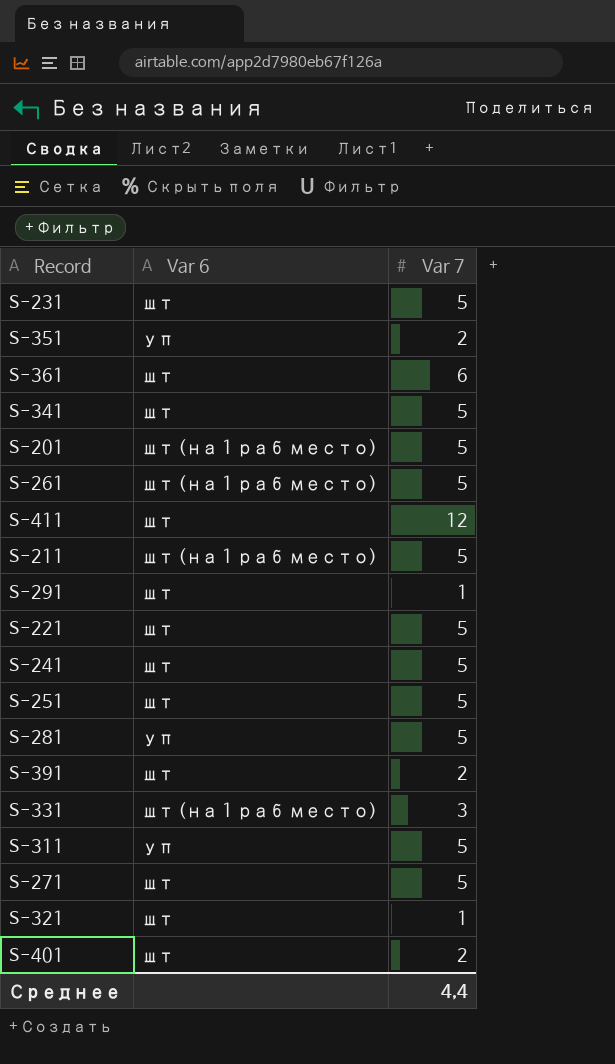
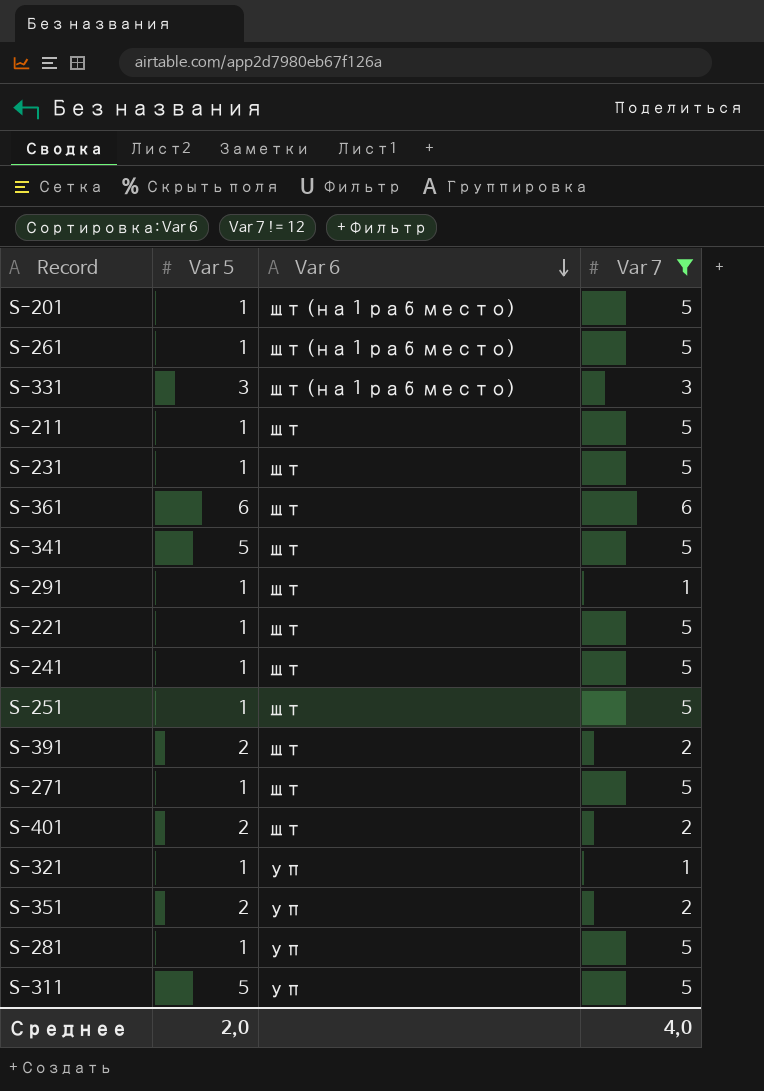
filter: none -> Var 7 != 12
row order: none -> Var 6 descending
column Var 5 | position: none -> 2
S-211 | Var 6: шт (на 1 раб место) -> шт
S-321 | Var 6: шт -> уп
Среднее | Var 7: 4,4 -> 4,0

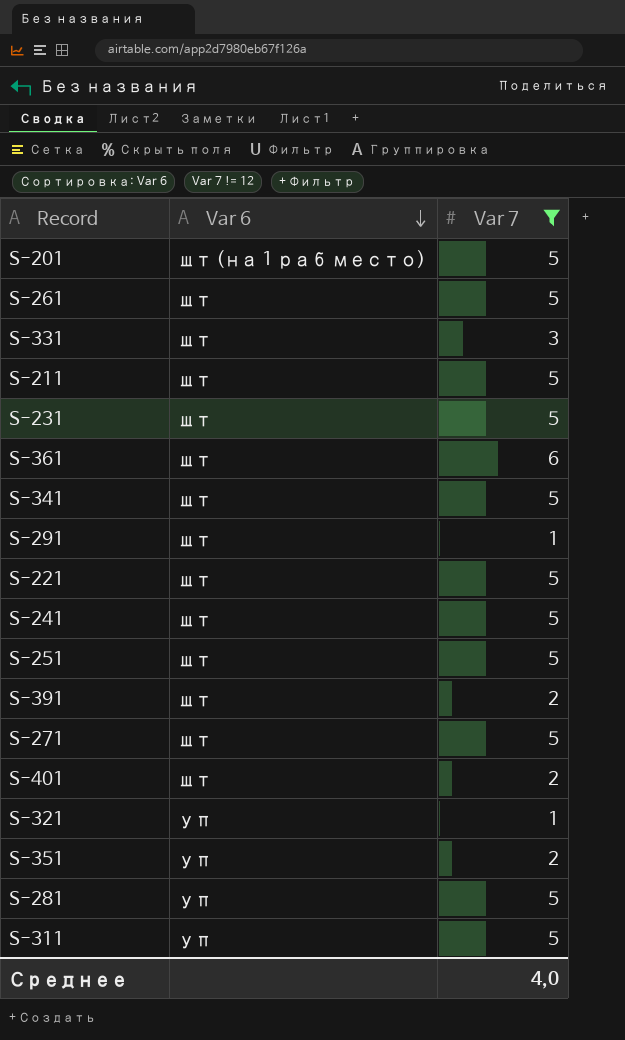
column Var 5 | position: 2 -> none
S-261 | Var 6: шт (на 1 раб место) -> шт
S-331 | Var 6: шт (на 1 раб место) -> шт

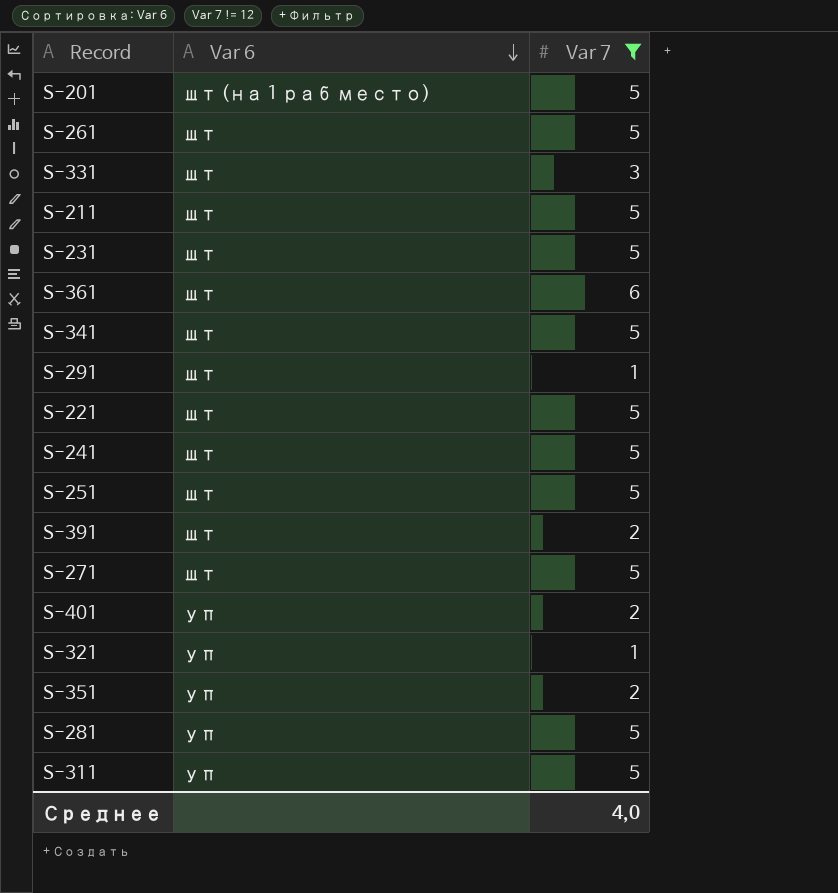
S-401 | Var 6: шт -> уп

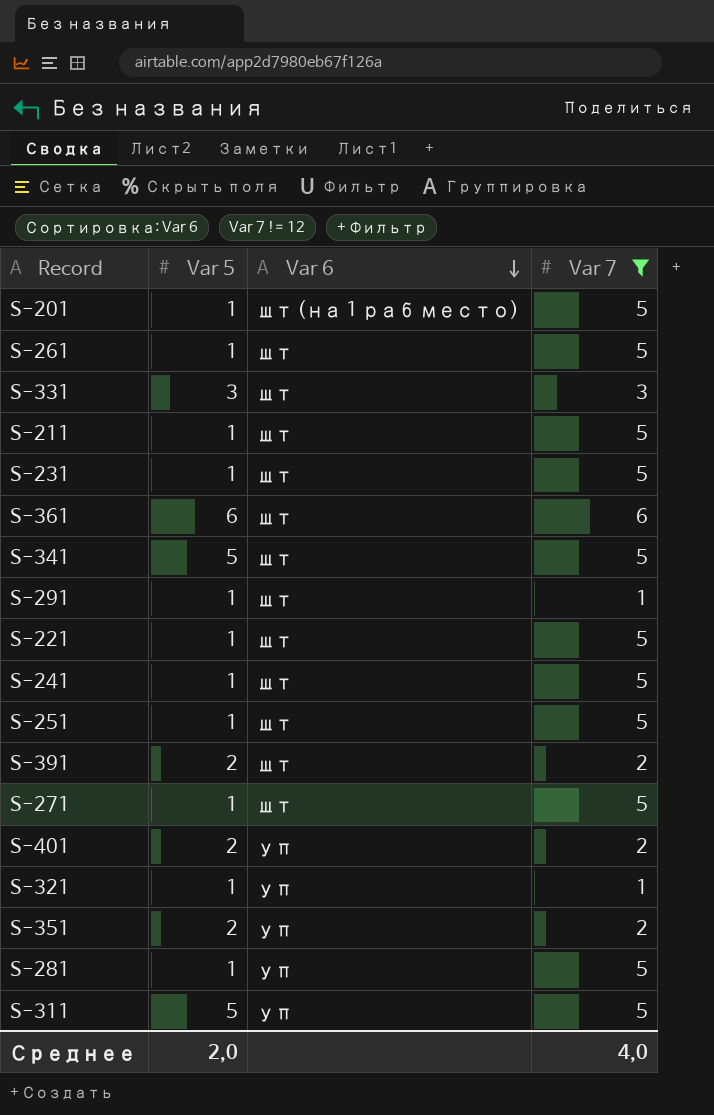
column Var 5 | position: none -> 2

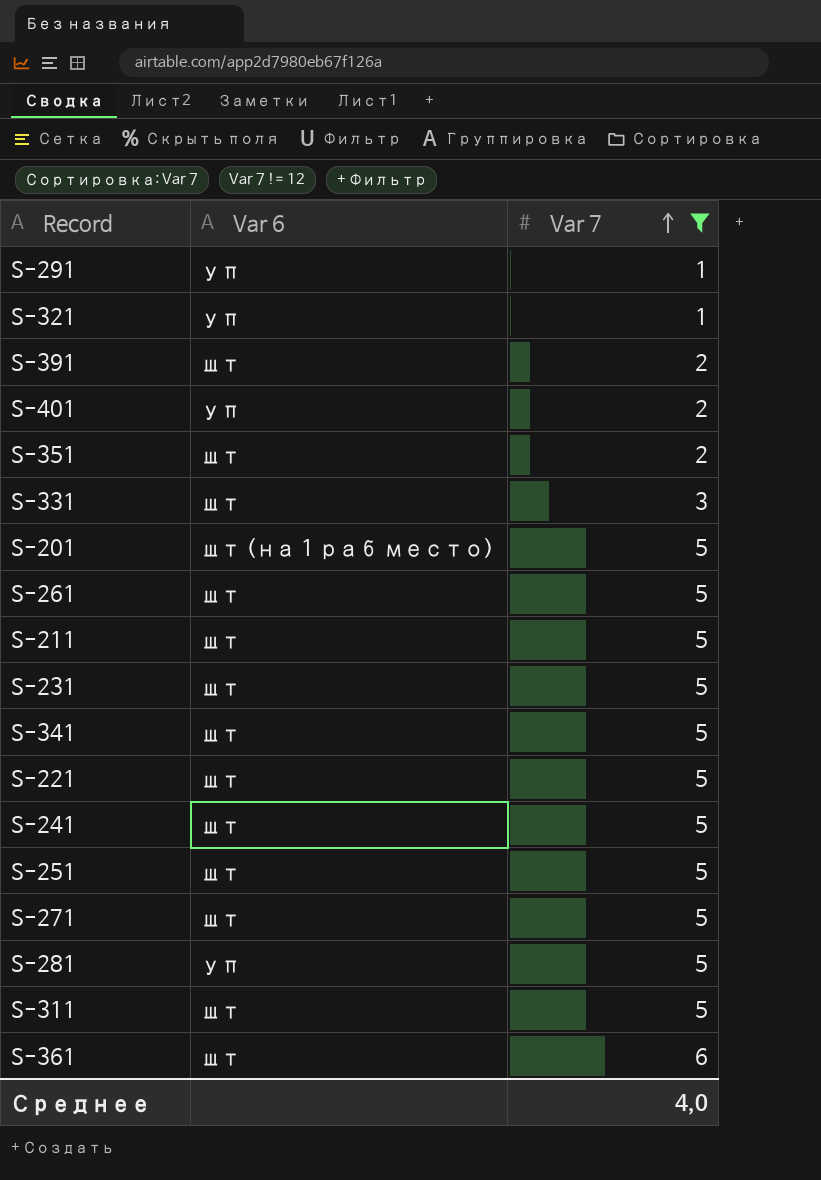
row order: Var 6 descending -> Var 7 ascending
column Var 5 | position: 2 -> none
S-291 | Var 6: шт -> уп
S-351 | Var 6: уп -> шт
S-311 | Var 6: уп -> шт

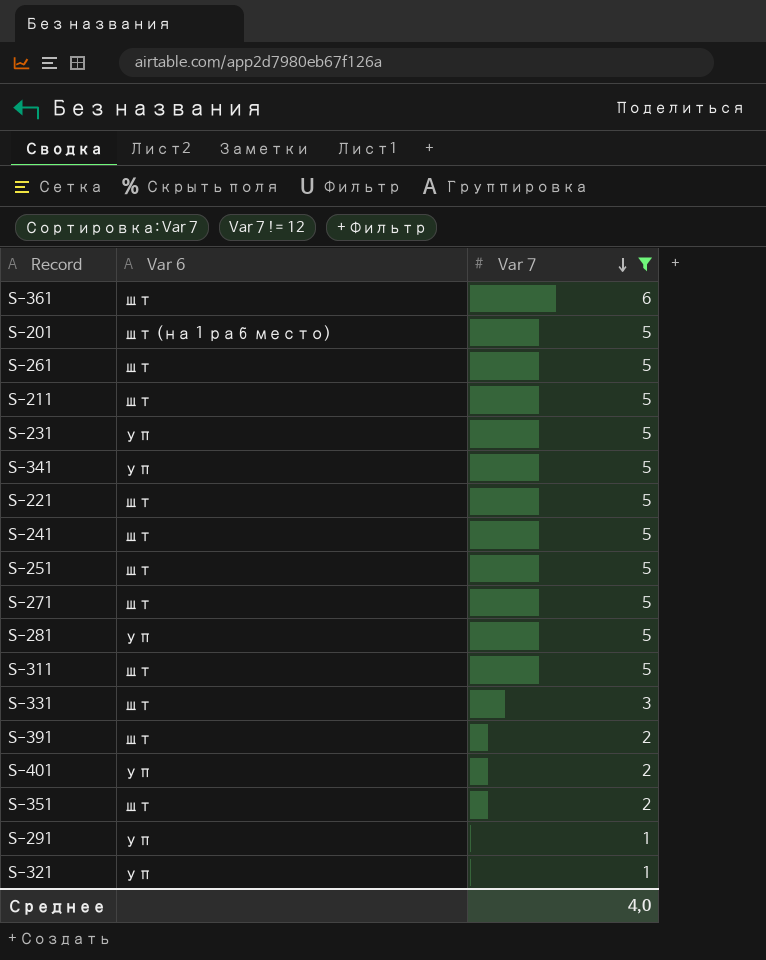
row order: Var 7 ascending -> Var 7 descending
S-231 | Var 6: шт -> уп
S-341 | Var 6: шт -> уп

